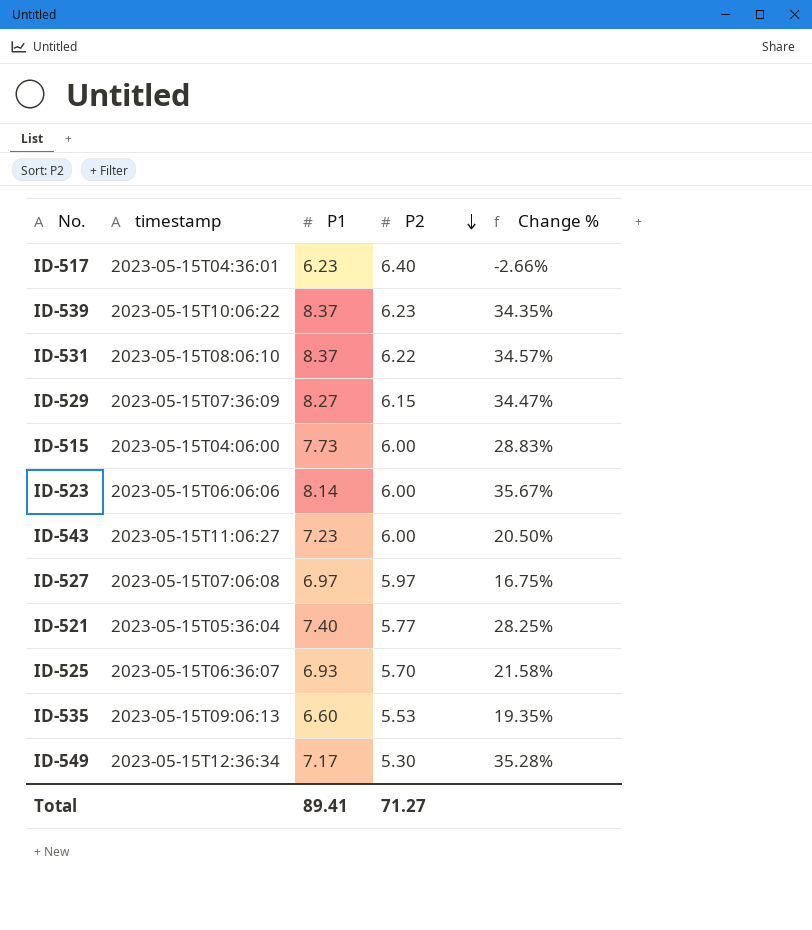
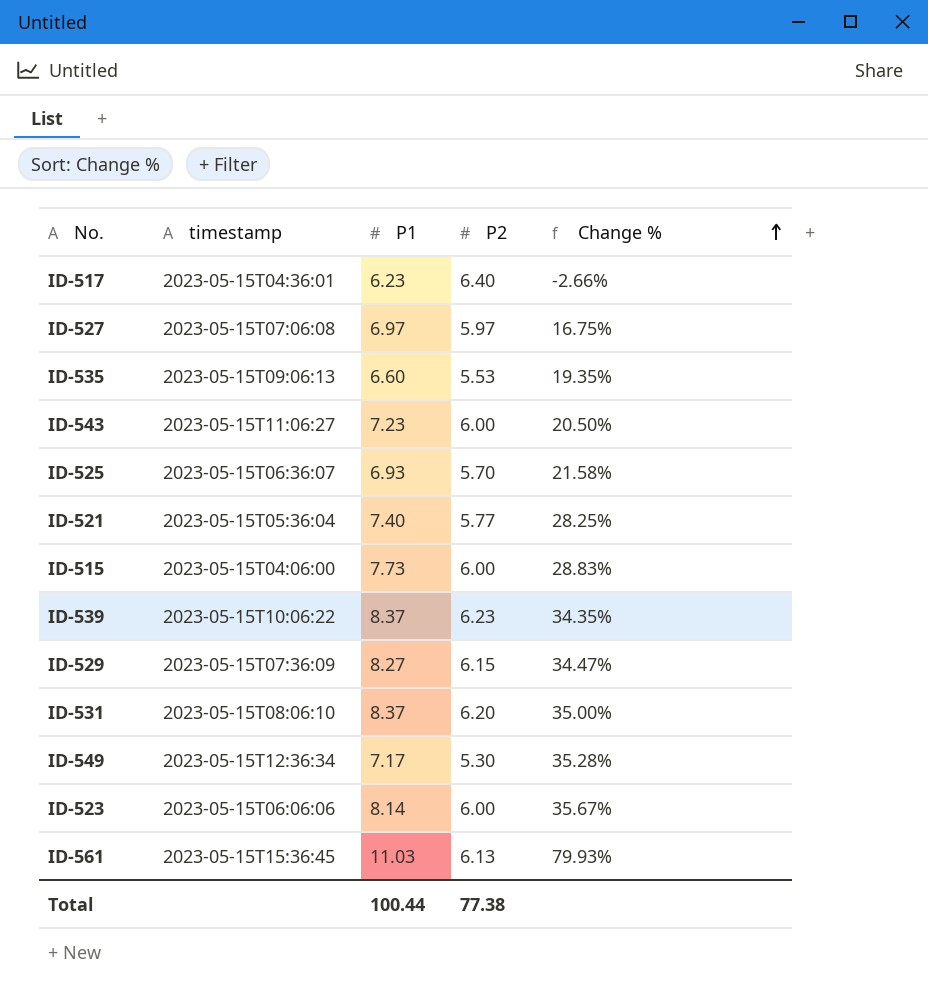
row order: P2 descending -> Change % ascending
ID-531 | P2: 6.22 -> 6.20
ID-531 | Change %: 34.57% -> 35.00%
row ID-561: none -> 2023-05-15T15:36:45 | 11.03 | 6.13 | 79.93%
Total | P1: 89.41 -> 100.44
Total | P2: 71.27 -> 77.38

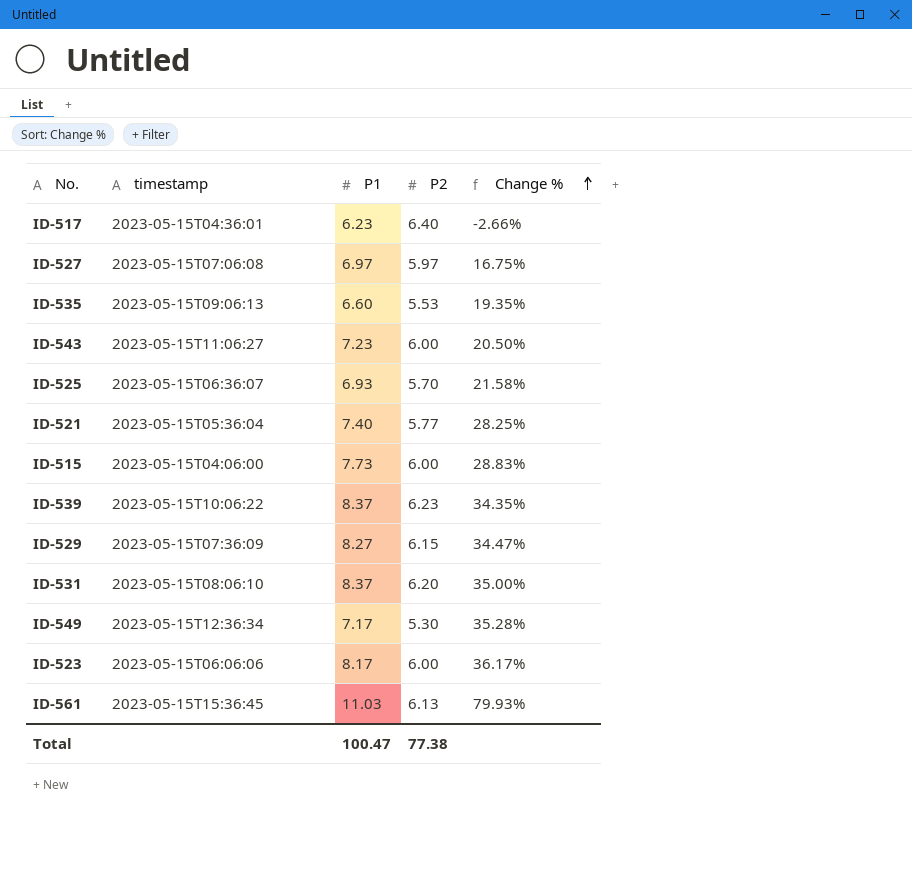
ID-523 | P1: 8.14 -> 8.17
ID-523 | Change %: 35.67% -> 36.17%
Total | P1: 100.44 -> 100.47

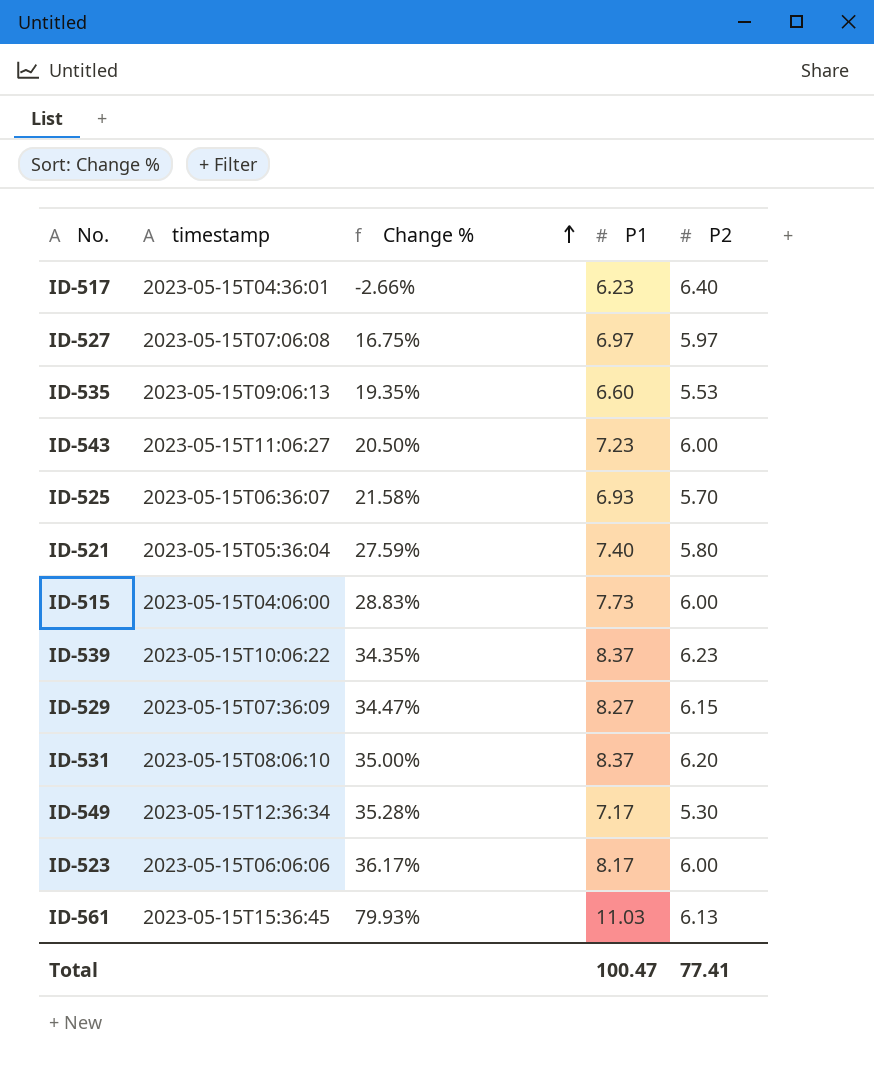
column Change % | position: 5 -> 3
ID-521 | Change %: 28.25% -> 27.59%
ID-521 | P2: 5.77 -> 5.80
Total | P2: 77.38 -> 77.41

